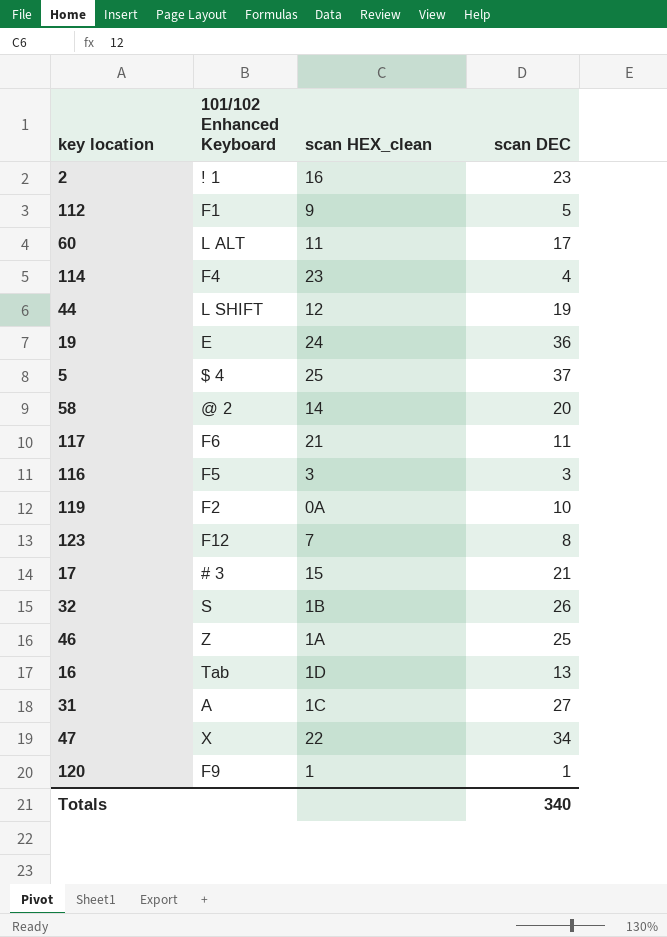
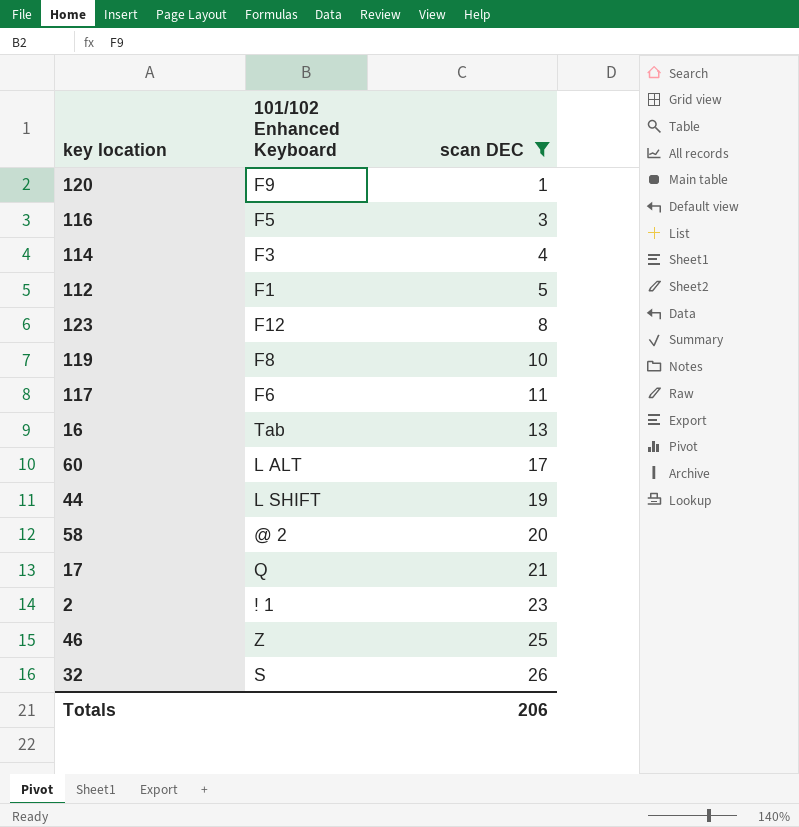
filter: none -> scan DEC <= 26
row order: none -> scan DEC ascending
column scan HEX_clean | position: 3 -> none
114 | 101/102 Enhanced Keyboard: F4 -> F3
119 | 101/102 Enhanced Keyboard: F2 -> F8
17 | 101/102 Enhanced Keyboard: # 3 -> Q
Totals | scan DEC: 340 -> 206

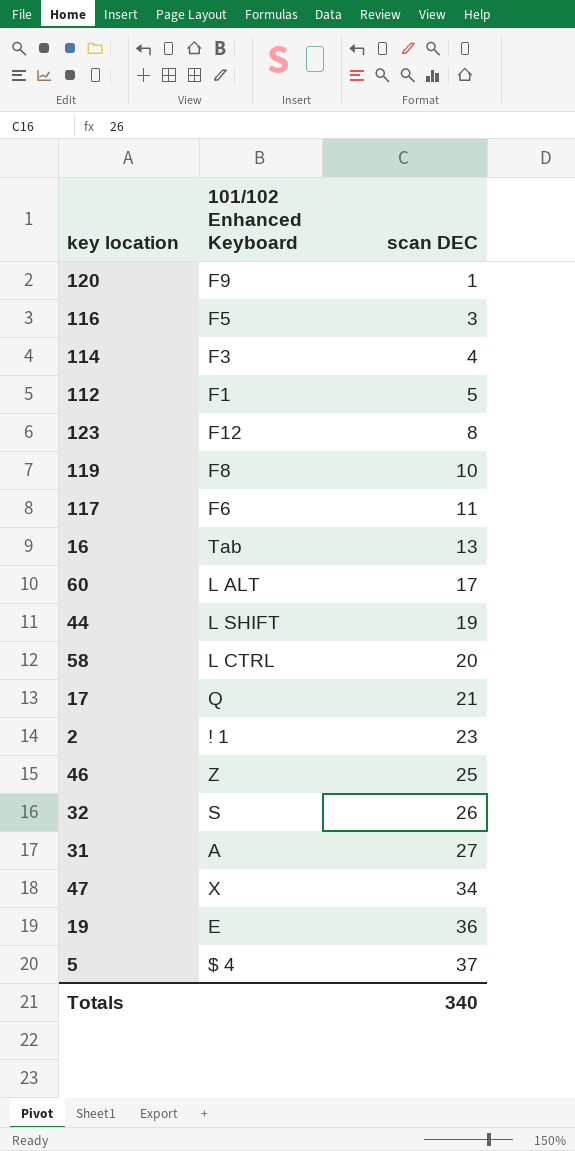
filter: scan DEC <= 26 -> none
58 | 101/102 Enhanced Keyboard: @ 2 -> L CTRL
Totals | scan DEC: 206 -> 340

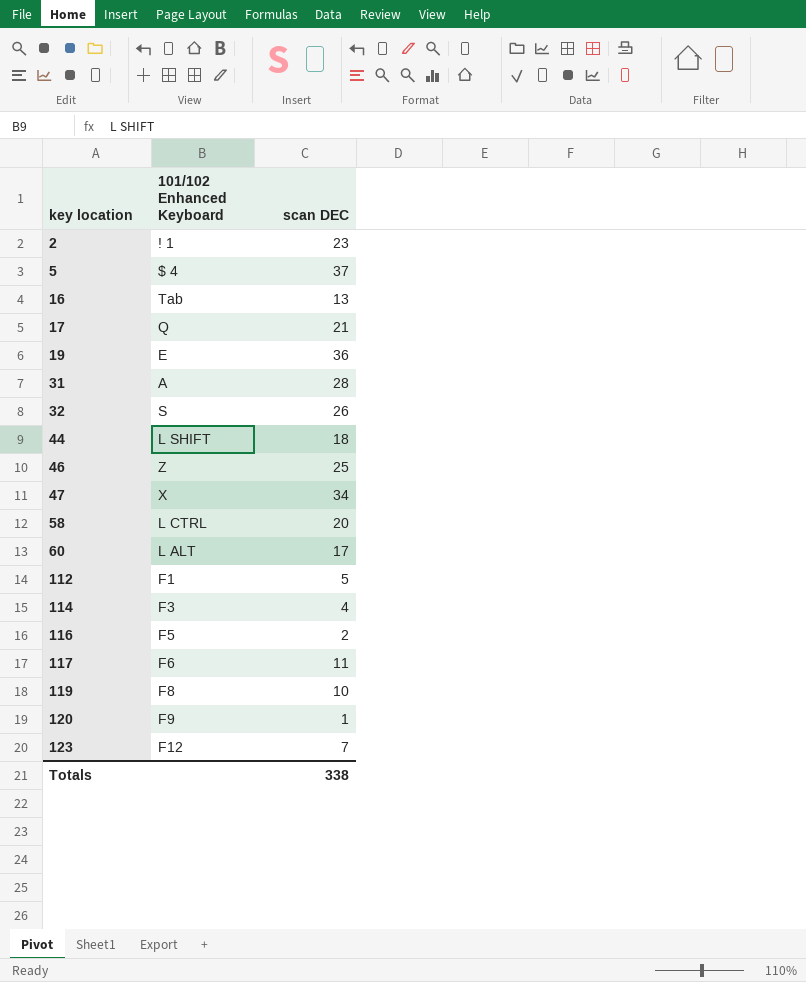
row order: scan DEC ascending -> key location ascending
31 | scan DEC: 27 -> 28
44 | scan DEC: 19 -> 18
116 | scan DEC: 3 -> 2
123 | scan DEC: 8 -> 7
Totals | scan DEC: 340 -> 338

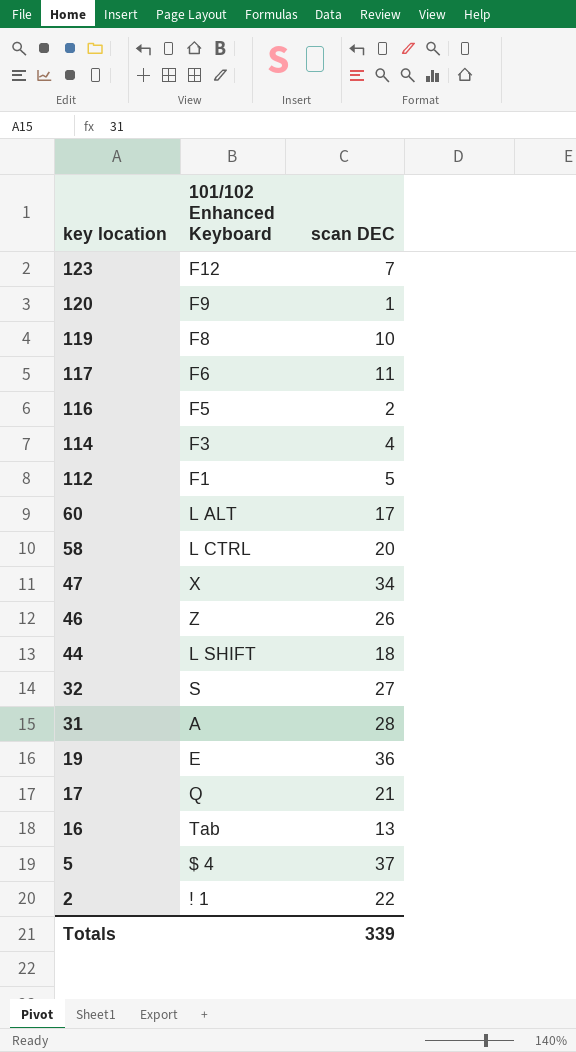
row order: key location ascending -> key location descending
46 | scan DEC: 25 -> 26
32 | scan DEC: 26 -> 27
2 | scan DEC: 23 -> 22
Totals | scan DEC: 338 -> 339

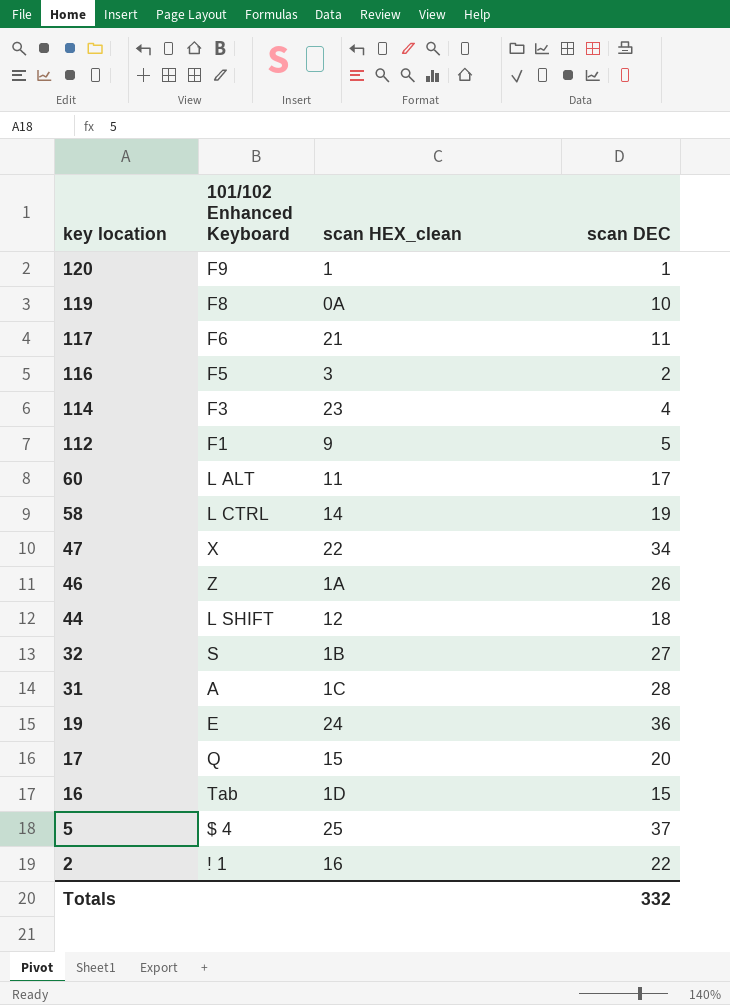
column scan HEX_clean | position: none -> 3
row 123: F12 | 7 -> none
58 | scan DEC: 20 -> 19
17 | scan DEC: 21 -> 20
16 | scan DEC: 13 -> 15
Totals | scan DEC: 339 -> 332

